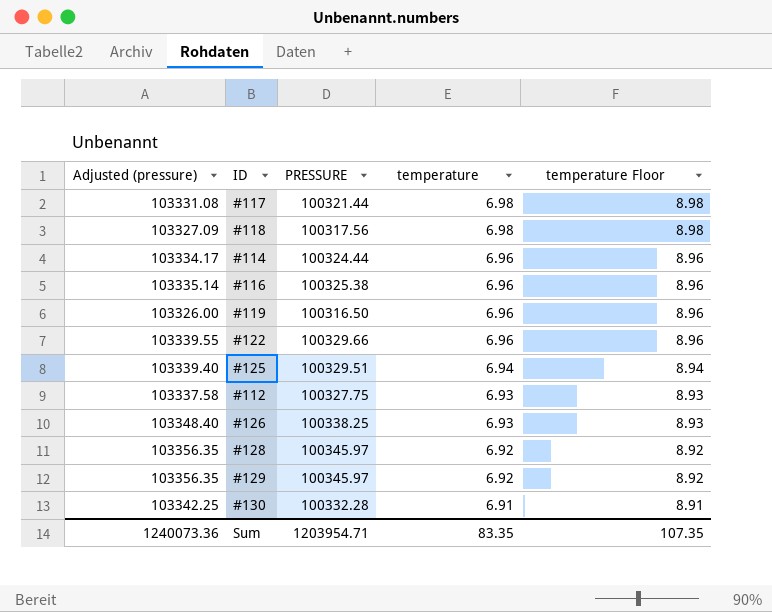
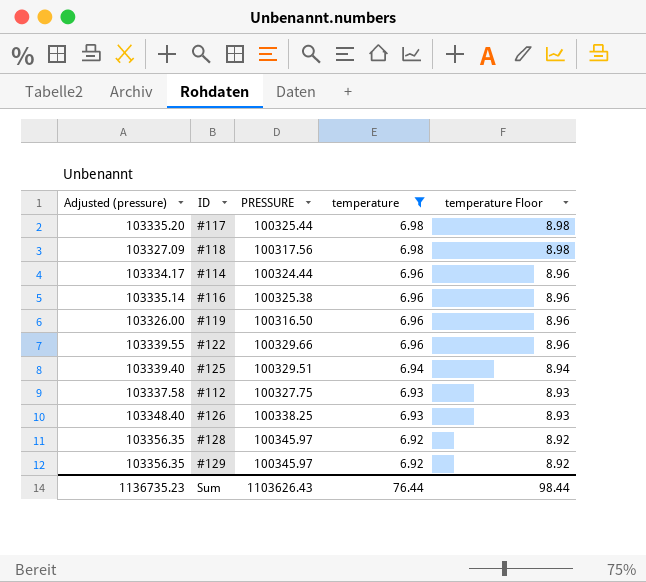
filter: none -> temperature != 6.91
#117 | Adjusted (pressure): 103331.08 -> 103335.20
#117 | PRESSURE: 100321.44 -> 100325.44
Sum | Adjusted (pressure): 1240073.36 -> 1136735.23
Sum | PRESSURE: 1203954.71 -> 1103626.43
Sum | temperature: 83.35 -> 76.44
Sum | temperature Floor: 107.35 -> 98.44

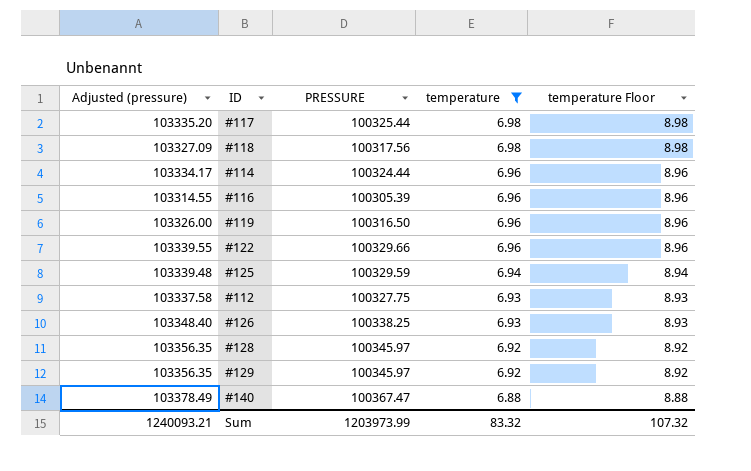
#116 | Adjusted (pressure): 103335.14 -> 103314.55
#116 | PRESSURE: 100325.38 -> 100305.39
#125 | Adjusted (pressure): 103339.40 -> 103339.48
#125 | PRESSURE: 100329.51 -> 100329.59
row #140: none -> 103378.49 | 100367.47 | 6.88 | 8.88
Sum | Adjusted (pressure): 1136735.23 -> 1240093.21
Sum | PRESSURE: 1103626.43 -> 1203973.99
Sum | temperature: 76.44 -> 83.32
Sum | temperature Floor: 98.44 -> 107.32

